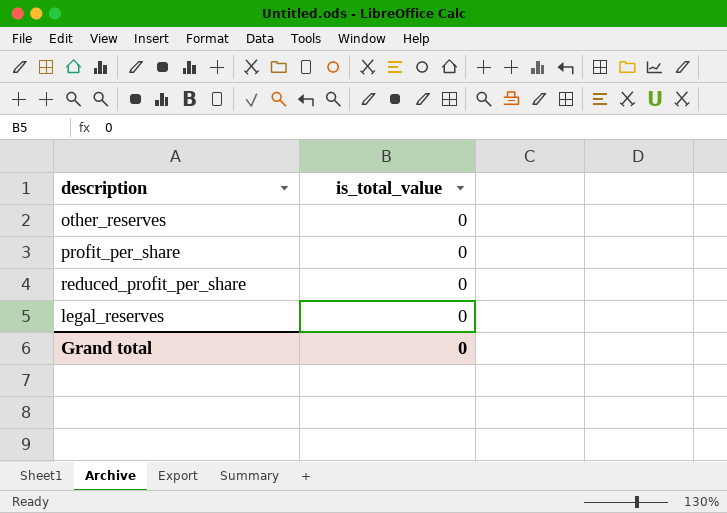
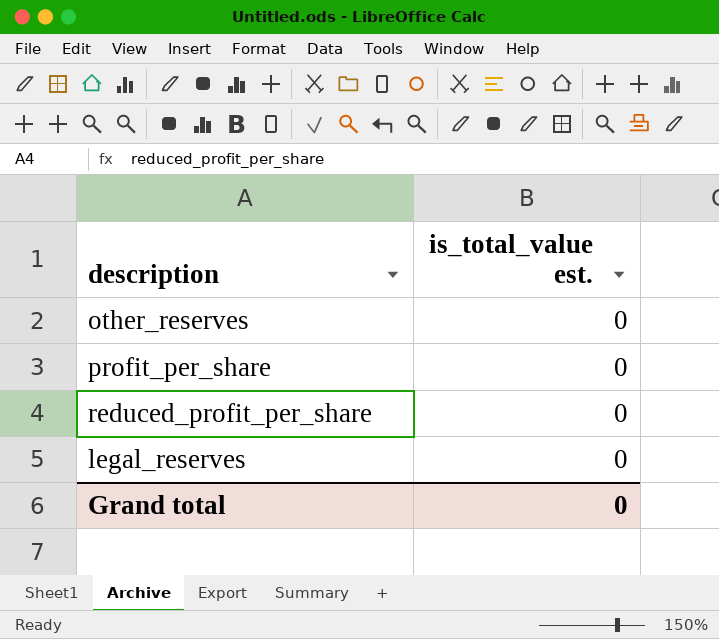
column name: is_total_value -> is_total_value est.

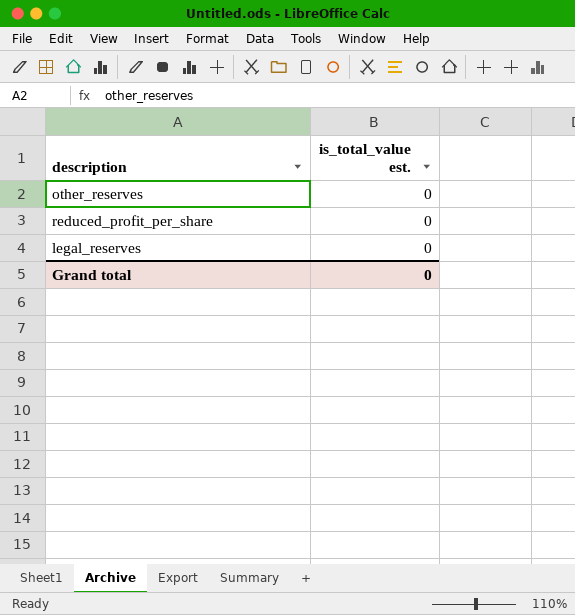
row profit_per_share: 0 -> none

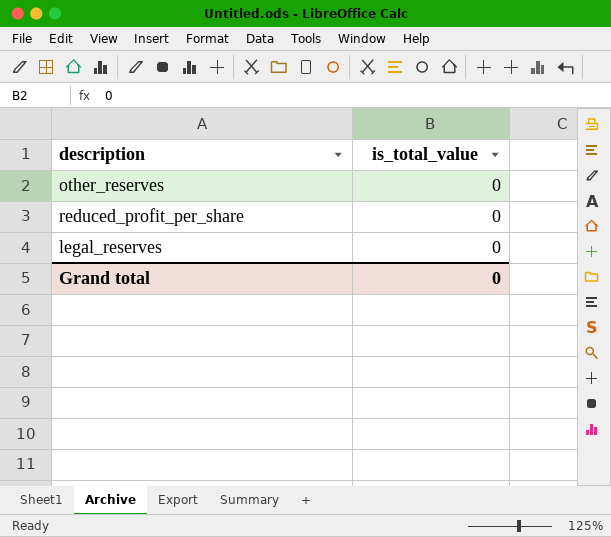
column name: is_total_value est. -> is_total_value

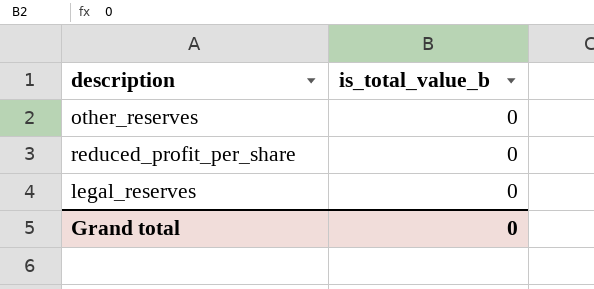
column name: is_total_value -> is_total_value_b

